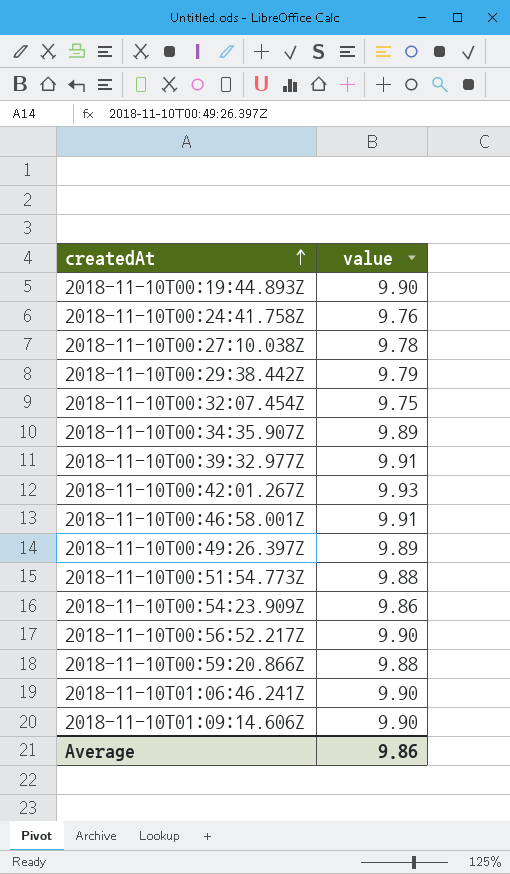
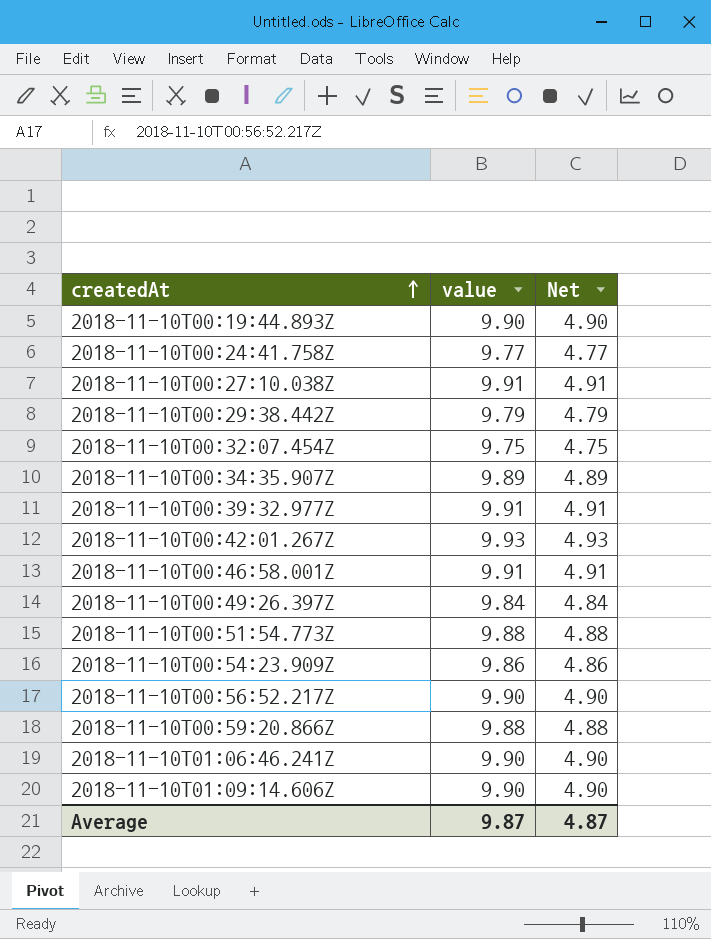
column Net | formula: none -> [value] - 5
2018-11-10T00:24:41.758Z | value: 9.76 -> 9.77
2018-11-10T00:27:10.038Z | value: 9.78 -> 9.91
2018-11-10T00:49:26.397Z | value: 9.89 -> 9.84
Average | value: 9.86 -> 9.87

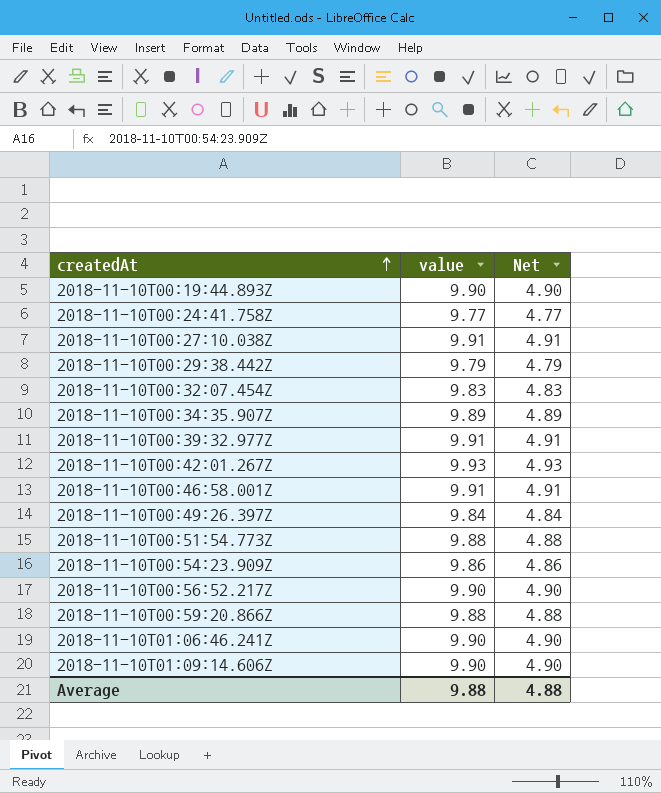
2018-11-10T00:32:07.454Z | value: 9.75 -> 9.83
2018-11-10T00:32:07.454Z | Net: 4.75 -> 4.83
Average | value: 9.87 -> 9.88
Average | Net: 4.87 -> 4.88

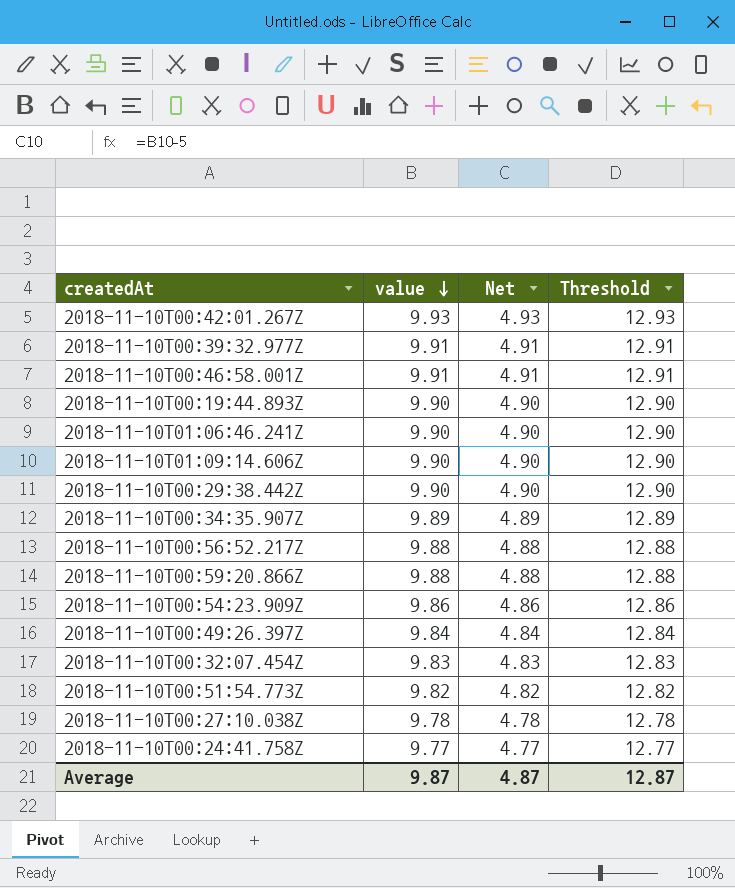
row order: createdAt ascending -> value descending
column Threshold | formula: none -> [value] + 3
2018-11-10T00:29:38.442Z | value: 9.79 -> 9.90
2018-11-10T00:29:38.442Z | Net: 4.79 -> 4.90
2018-11-10T00:56:52.217Z | value: 9.90 -> 9.88
2018-11-10T00:56:52.217Z | Net: 4.90 -> 4.88
2018-11-10T00:51:54.773Z | value: 9.88 -> 9.82
2018-11-10T00:51:54.773Z | Net: 4.88 -> 4.82
2018-11-10T00:27:10.038Z | value: 9.91 -> 9.78
2018-11-10T00:27:10.038Z | Net: 4.91 -> 4.78
Average | value: 9.88 -> 9.87
Average | Net: 4.88 -> 4.87

